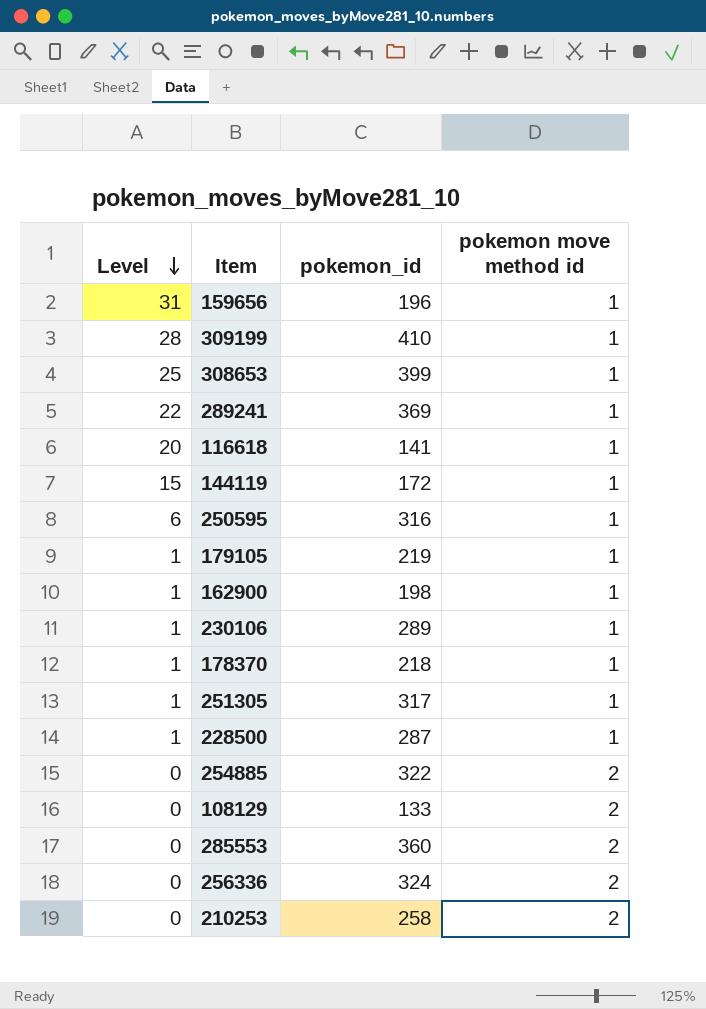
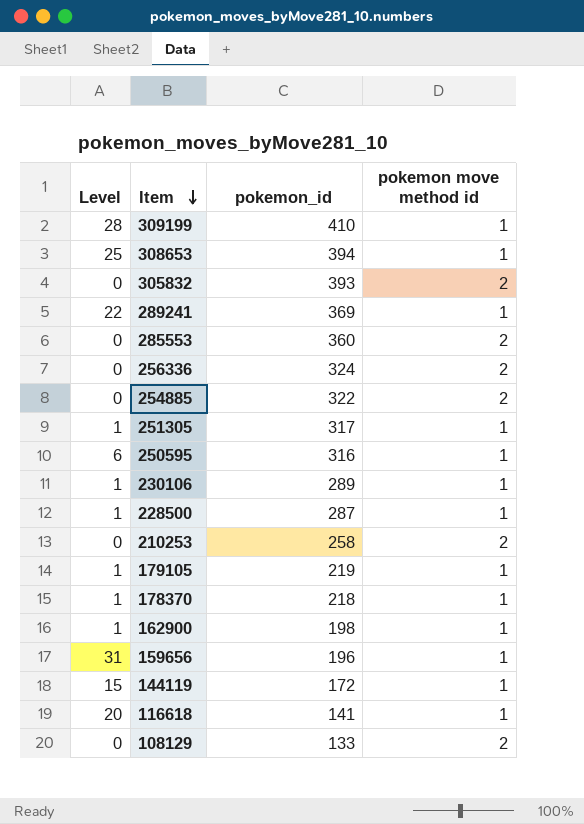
row order: Level descending -> Item descending
308653 | pokemon_id: 399 -> 394
row 305832: none -> 0 | 393 | 2

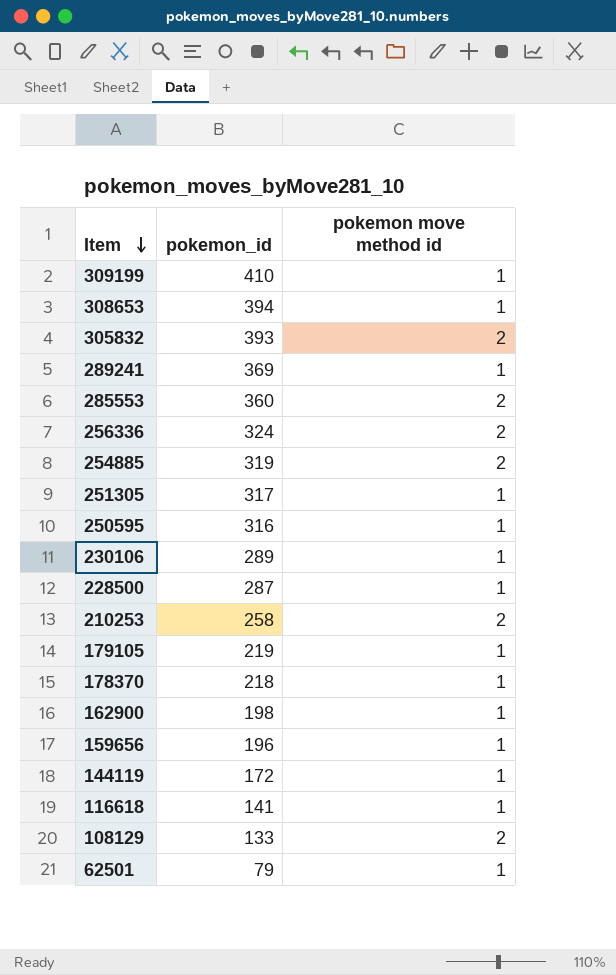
column Level | position: 1 -> none
254885 | pokemon_id: 322 -> 319
row 62501: none -> 79 | 1

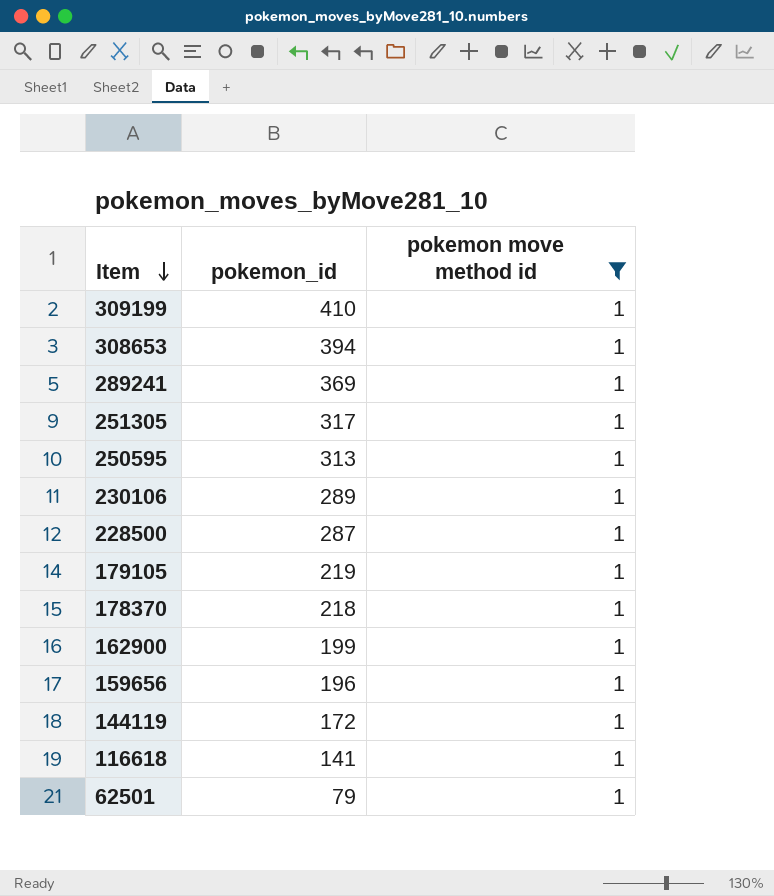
filter: none -> pokemon move method id = 1
250595 | pokemon_id: 316 -> 313
162900 | pokemon_id: 198 -> 199

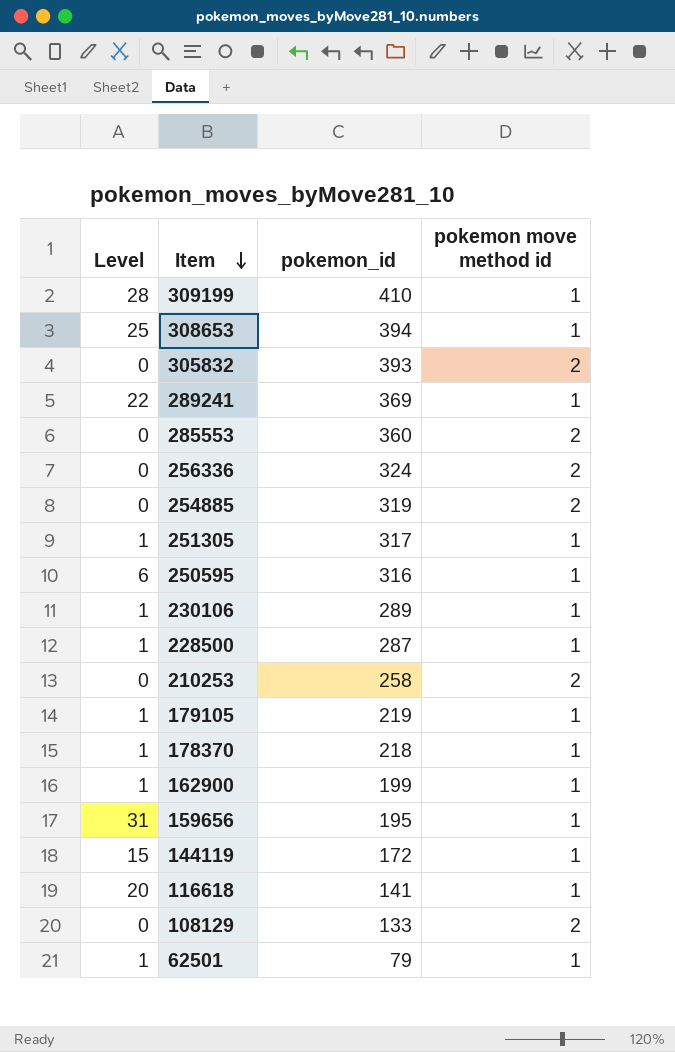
filter: pokemon move method id = 1 -> none
column Level | position: none -> 1
250595 | pokemon_id: 313 -> 316
159656 | pokemon_id: 196 -> 195

